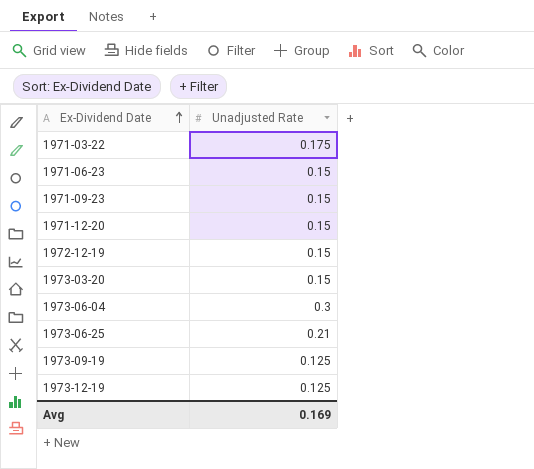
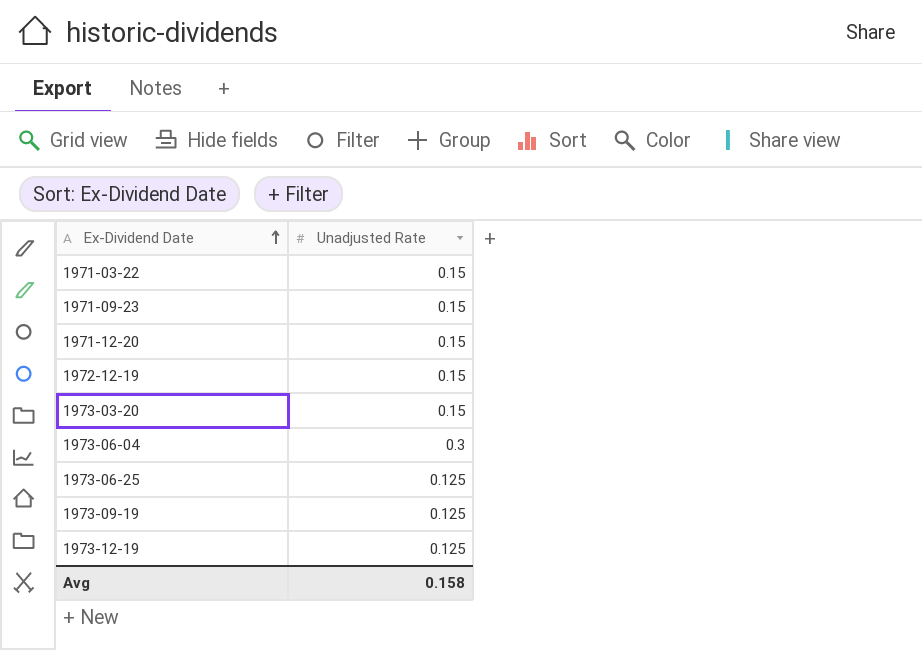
row 1971-06-23: 0.15 -> none
1971-03-22 | Unadjusted Rate: 0.175 -> 0.15
1973-06-25 | Unadjusted Rate: 0.21 -> 0.125
Avg | Unadjusted Rate: 0.169 -> 0.158

